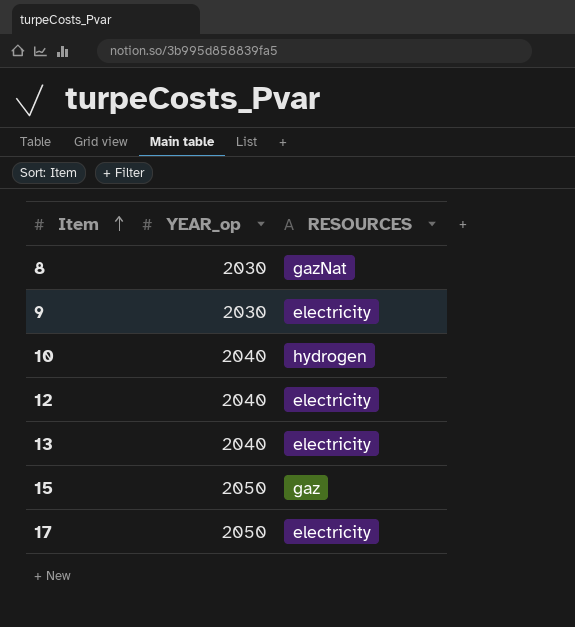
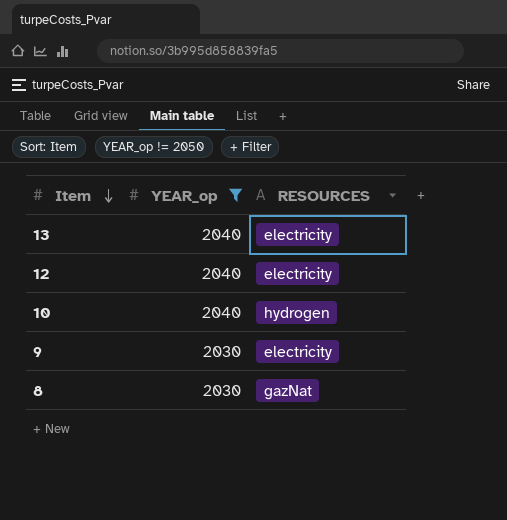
filter: none -> YEAR_op != 2050
row order: Item ascending -> Item descending

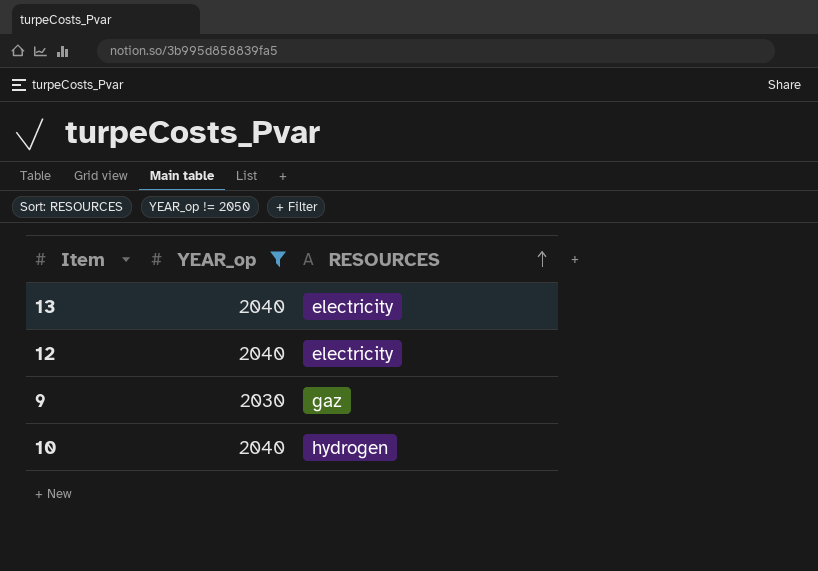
row order: Item descending -> RESOURCES ascending
row 8: 2030 | gazNat -> none
9 | RESOURCES: electricity -> gaz

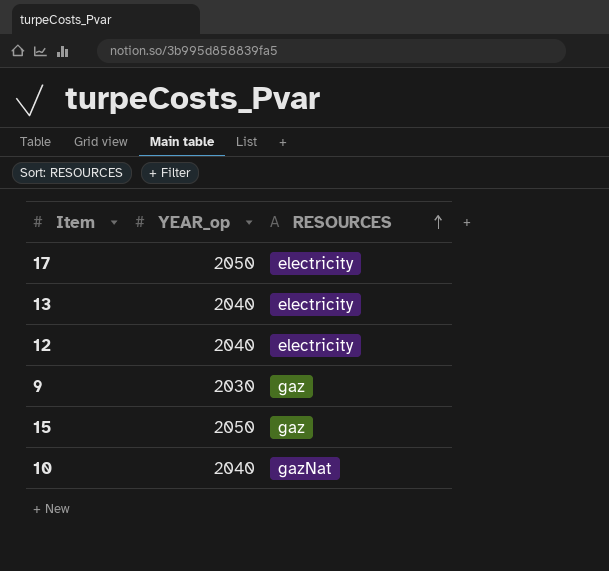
filter: YEAR_op != 2050 -> none
10 | RESOURCES: hydrogen -> gazNat

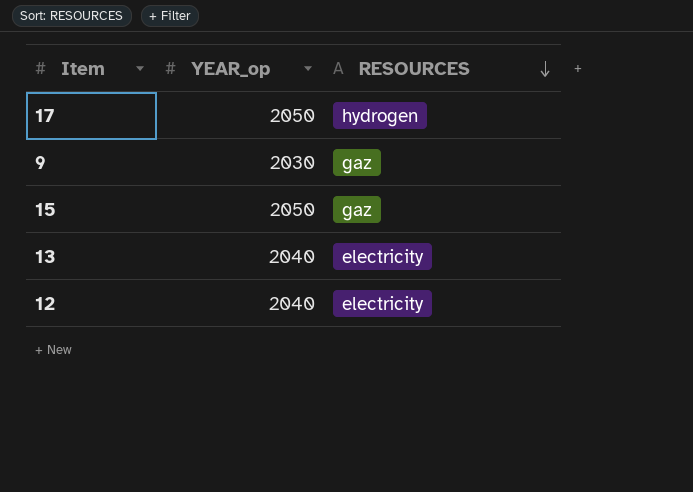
row order: RESOURCES ascending -> RESOURCES descending
row 10: 2040 | gazNat -> none
17 | RESOURCES: electricity -> hydrogen

